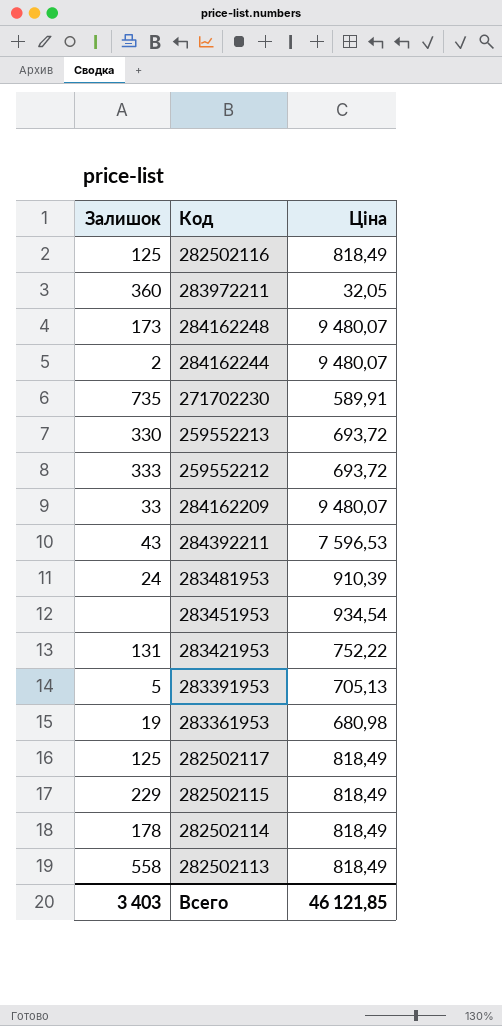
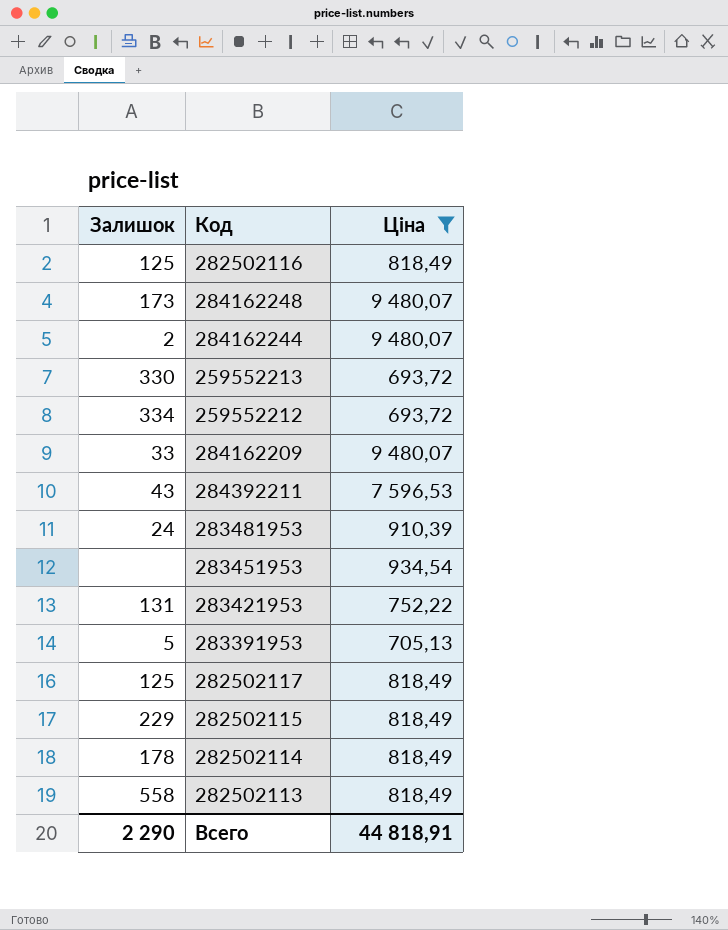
filter: none -> Ціна >= 693,72
259552212 | Залишок: 333 -> 334
Всего | Залишок: 3 403 -> 2 290
Всего | Ціна: 46 121,85 -> 44 818,91

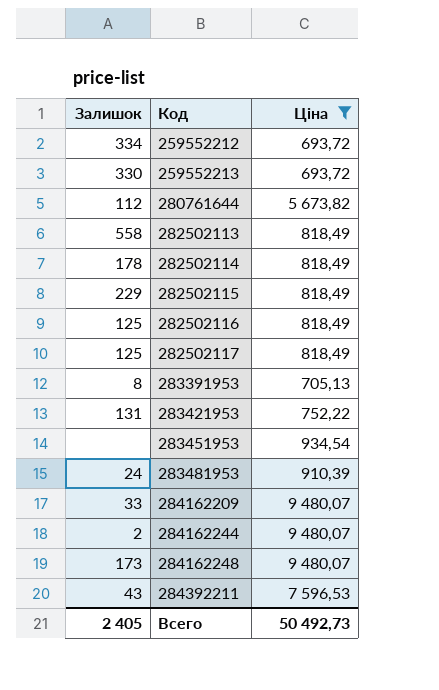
row order: none -> Код ascending
row 280761644: none -> 112 | 5 673,82
283391953 | Залишок: 5 -> 8
Всего | Залишок: 2 290 -> 2 405
Всего | Ціна: 44 818,91 -> 50 492,73

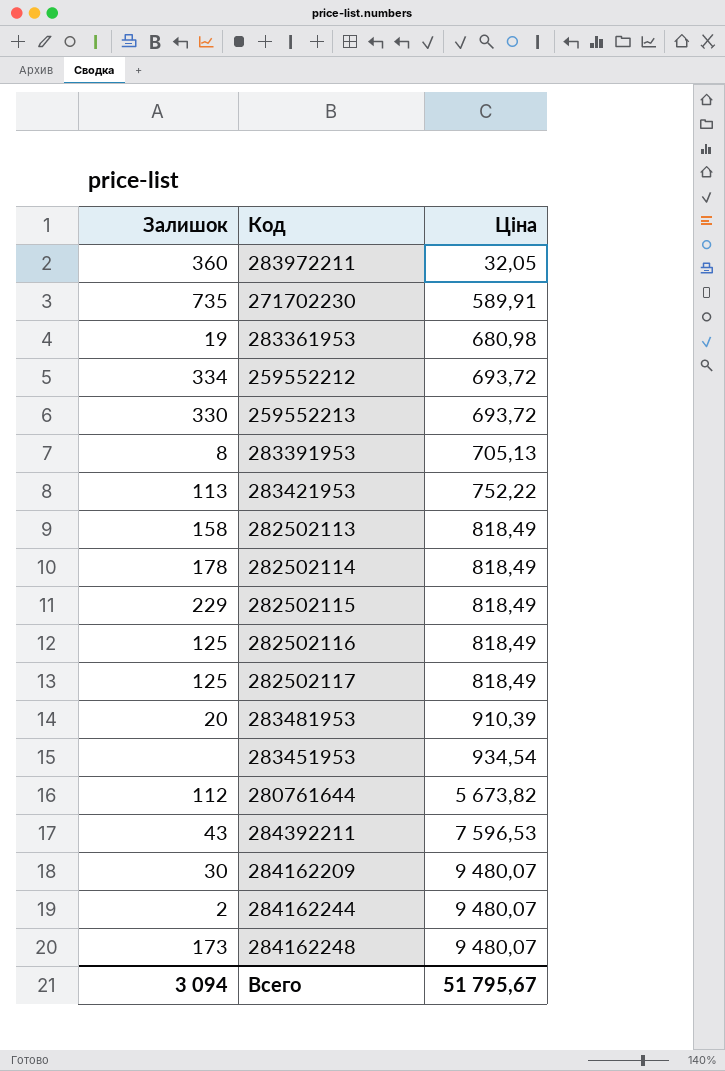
filter: Ціна >= 693,72 -> none
row order: Код ascending -> Ціна ascending
283421953 | Залишок: 131 -> 113
282502113 | Залишок: 558 -> 158
283481953 | Залишок: 24 -> 20
284162209 | Залишок: 33 -> 30
Всего | Залишок: 2 405 -> 3 094
Всего | Ціна: 50 492,73 -> 51 795,67

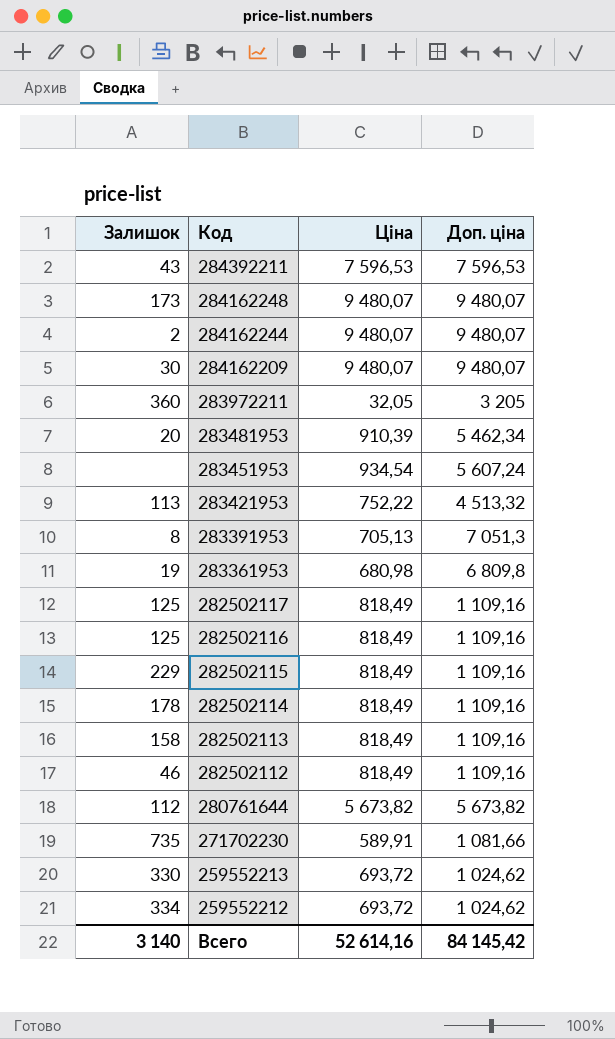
row order: Ціна ascending -> Код descending
column Доп. ціна | position: none -> 4
row 282502112: none -> 46 | 818,49 | 1 109,16
Всего | Залишок: 3 094 -> 3 140
Всего | Ціна: 51 795,67 -> 52 614,16

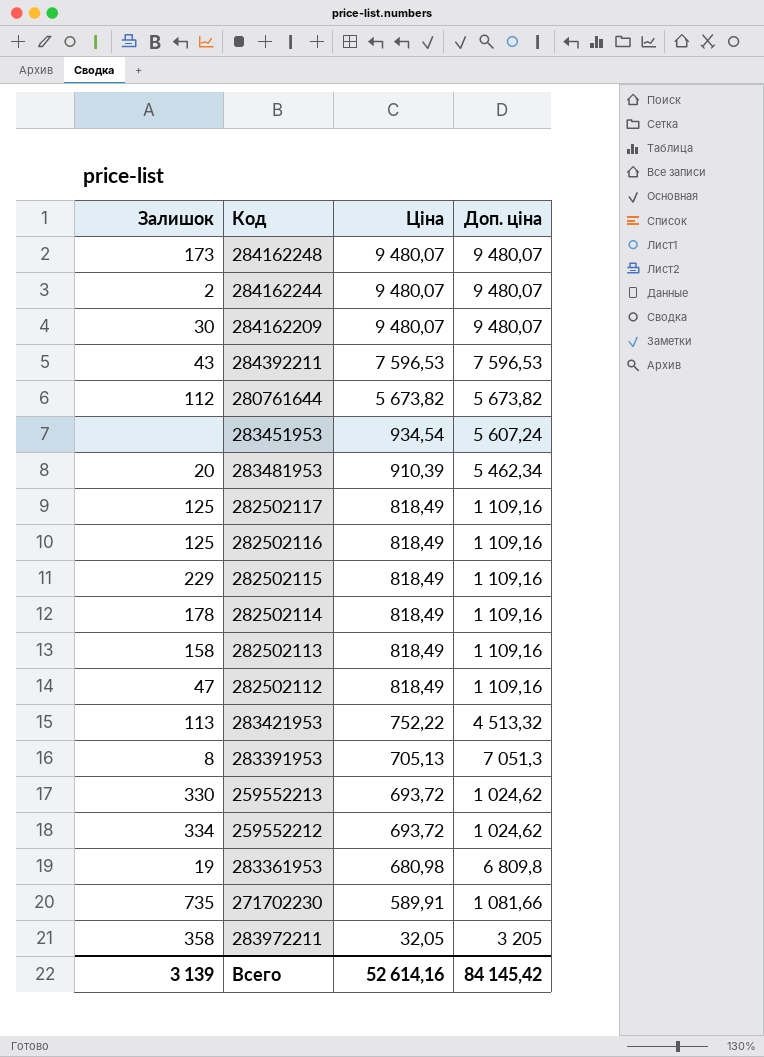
row order: Код descending -> Ціна descending
282502112 | Залишок: 46 -> 47
283972211 | Залишок: 360 -> 358
Всего | Залишок: 3 140 -> 3 139

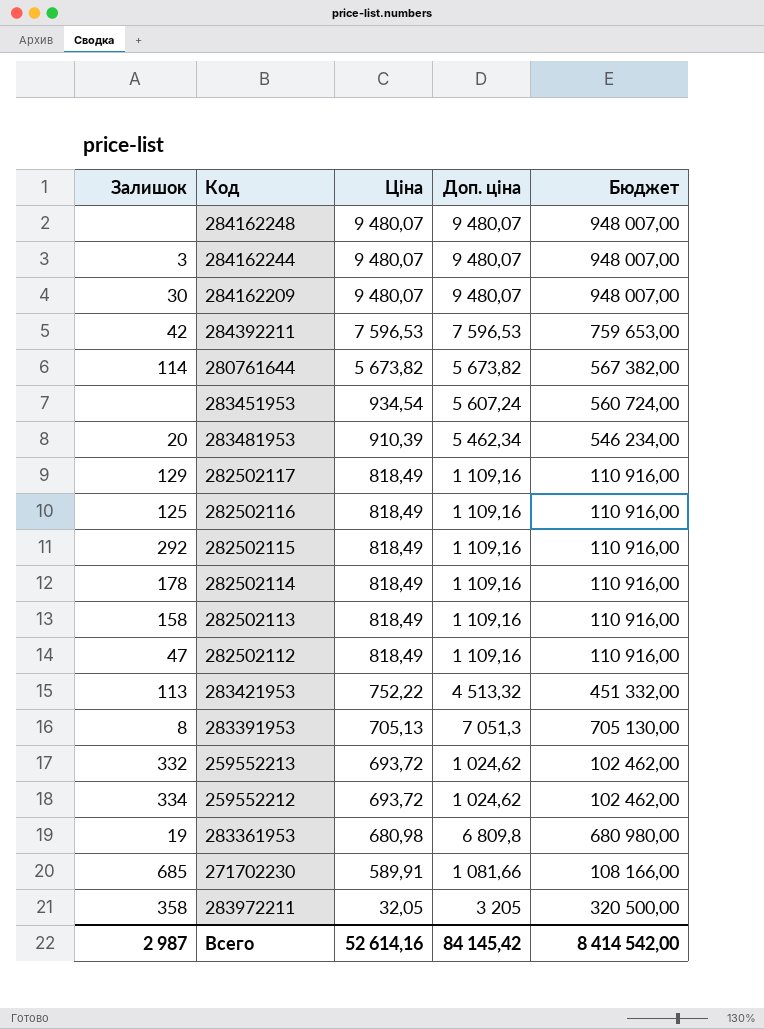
column Бюджет | formula: none -> [Доп. ціна] * 100
284162248 | Залишок: 173 -> none
284162244 | Залишок: 2 -> 3
284392211 | Залишок: 43 -> 42
280761644 | Залишок: 112 -> 114
282502117 | Залишок: 125 -> 129
282502115 | Залишок: 229 -> 292
259552213 | Залишок: 330 -> 332
271702230 | Залишок: 735 -> 685
Всего | Залишок: 3 139 -> 2 987

